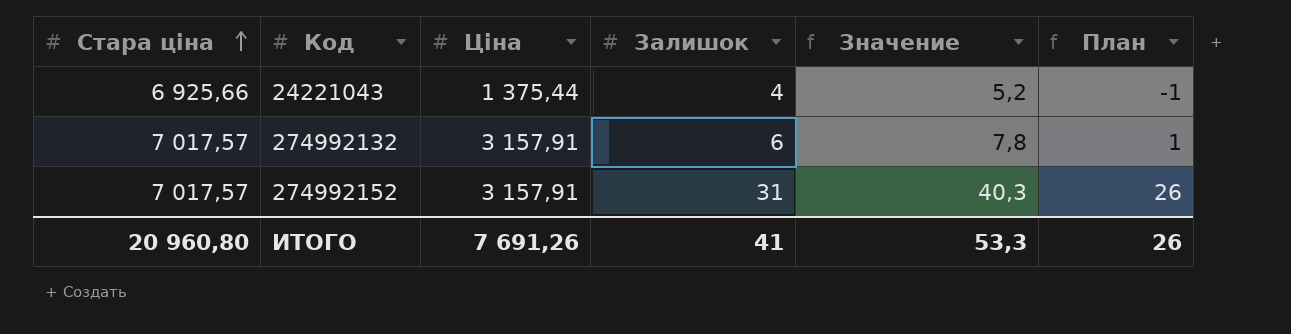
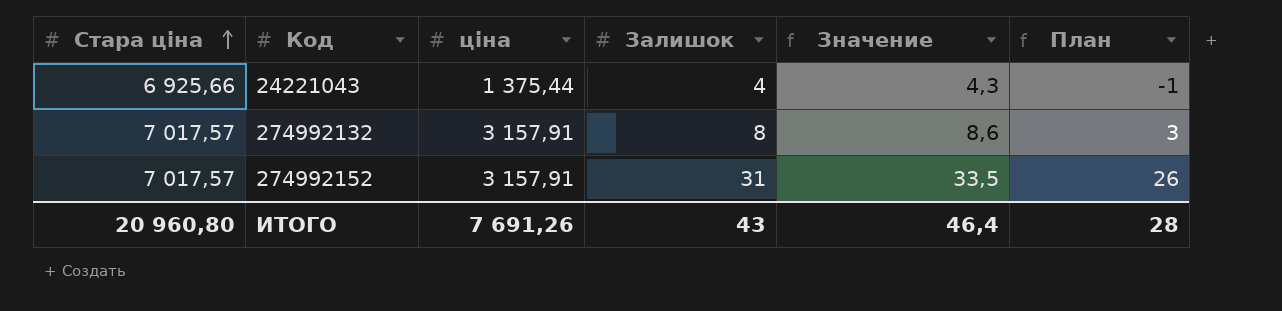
column name: Ціна -> ціна
column Значение | formula: [Залишок] * 1,3 -> [Залишок] * 1,08
274992132 | Залишок: 6 -> 8
274992132 | План: 1 -> 3
ИТОГО | Залишок: 41 -> 43
ИТОГО | Значение: 53,3 -> 46,4
ИТОГО | План: 26 -> 28

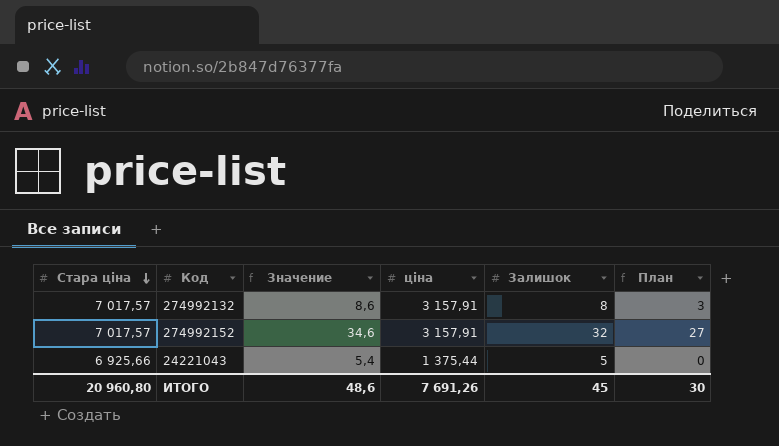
row order: Стара ціна ascending -> Стара ціна descending
column Значение | position: 5 -> 3
274992152 | Значение: 33,5 -> 34,6
274992152 | Залишок: 31 -> 32
274992152 | План: 26 -> 27
24221043 | Значение: 4,3 -> 5,4
24221043 | Залишок: 4 -> 5
24221043 | План: -1 -> 0
ИТОГО | Значение: 46,4 -> 48,6
ИТОГО | Залишок: 43 -> 45
ИТОГО | План: 28 -> 30

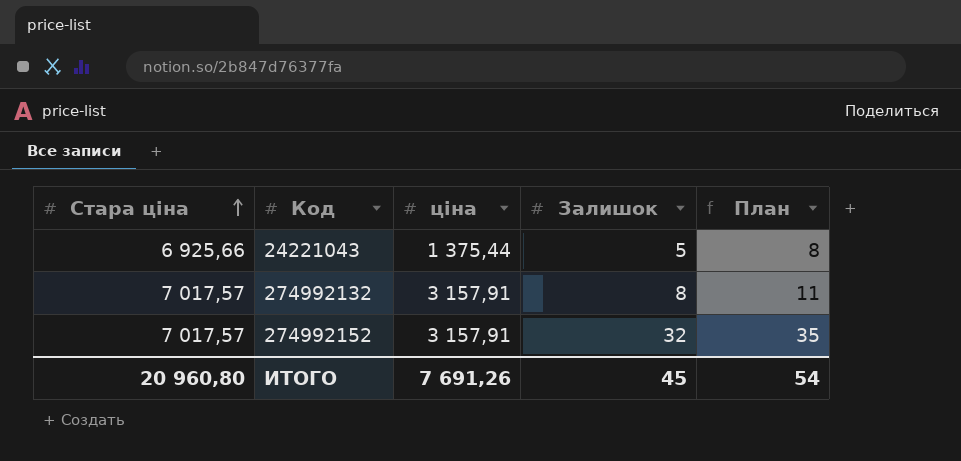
row order: Стара ціна descending -> Стара ціна ascending
column Значение | formula: [Залишок] * 1,08 -> none
column План | formula: [Залишок] - 5 -> [Залишок] + 3
ИТОГО | План: 30 -> 54

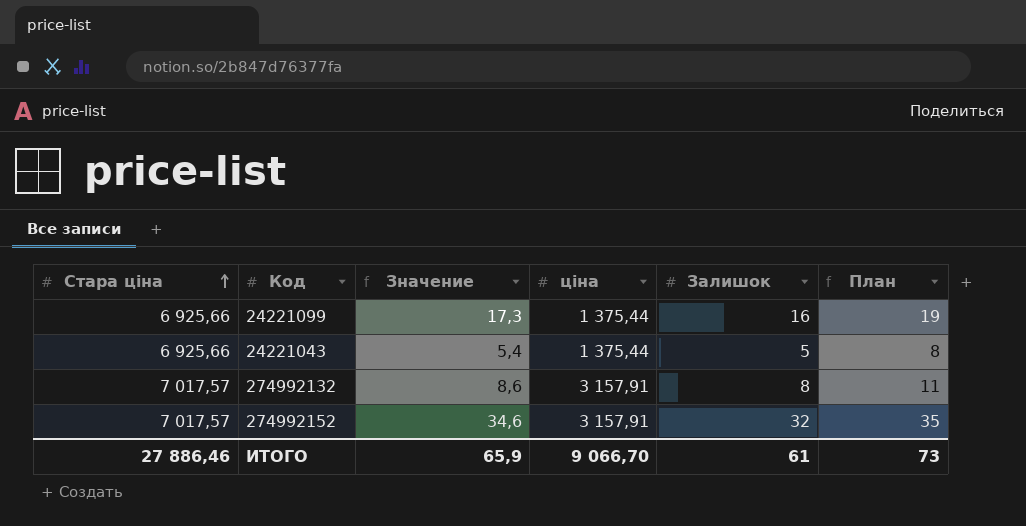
column Значение | formula: none -> [Залишок] * 1,08
row 24221099: none -> 6 925,66 | 17,3 | 1 375,44 | 16 | 19
ИТОГО | Стара ціна: 20 960,80 -> 27 886,46
ИТОГО | ціна: 7 691,26 -> 9 066,70
ИТОГО | Залишок: 45 -> 61
ИТОГО | План: 54 -> 73

